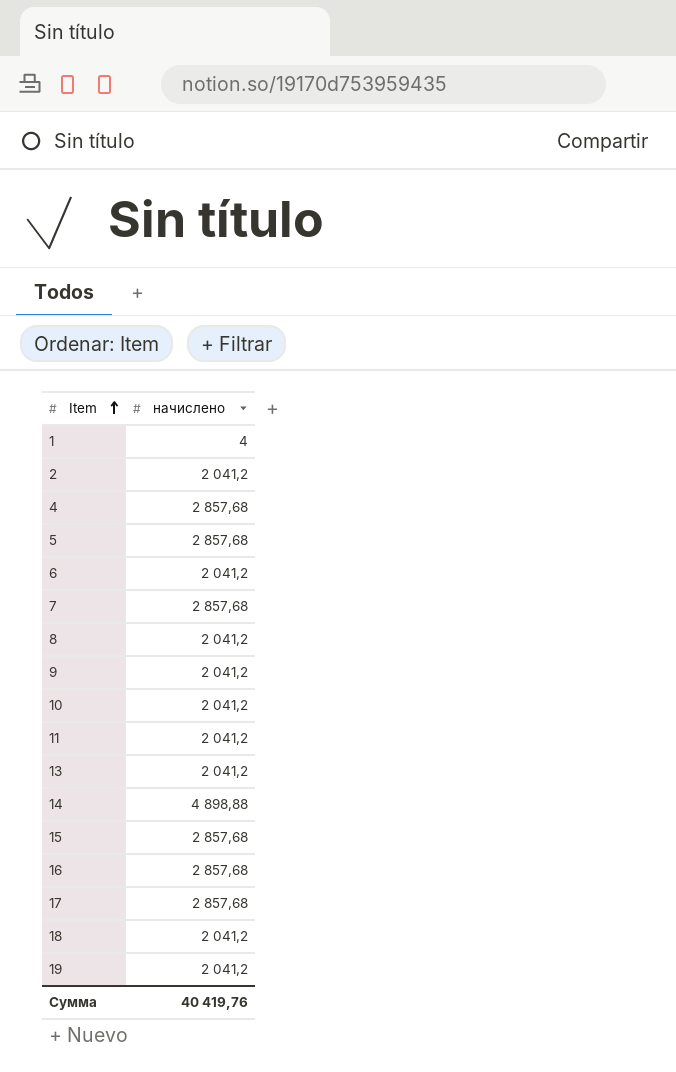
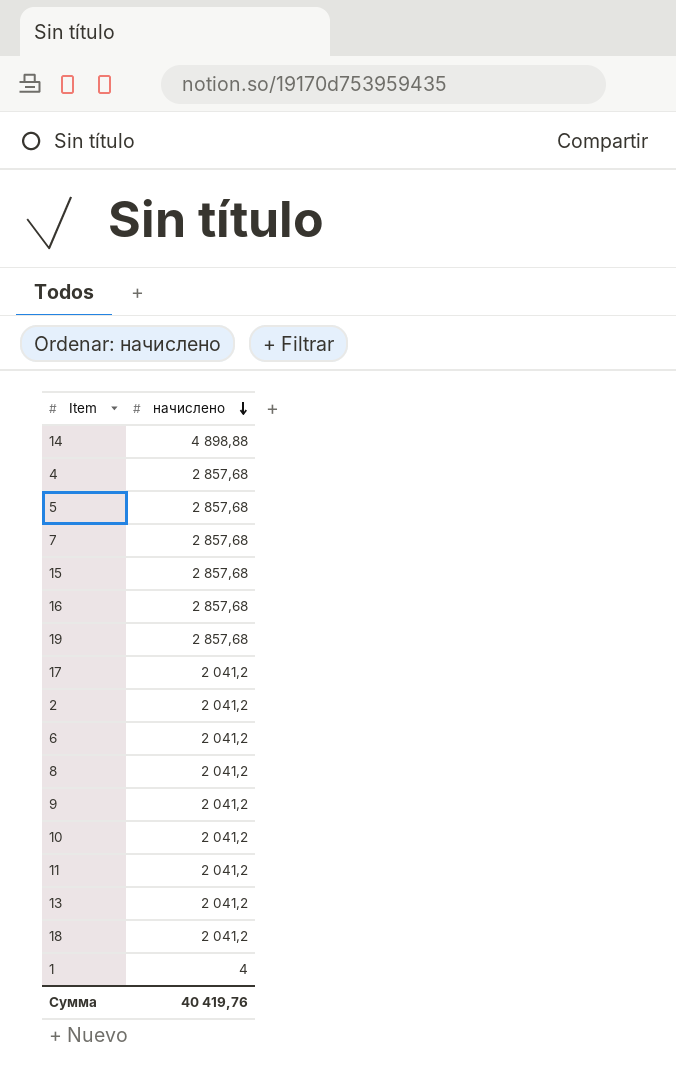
row order: Item ascending -> начислено descending
19 | начислено: 2 041,2 -> 2 857,68
17 | начислено: 2 857,68 -> 2 041,2

